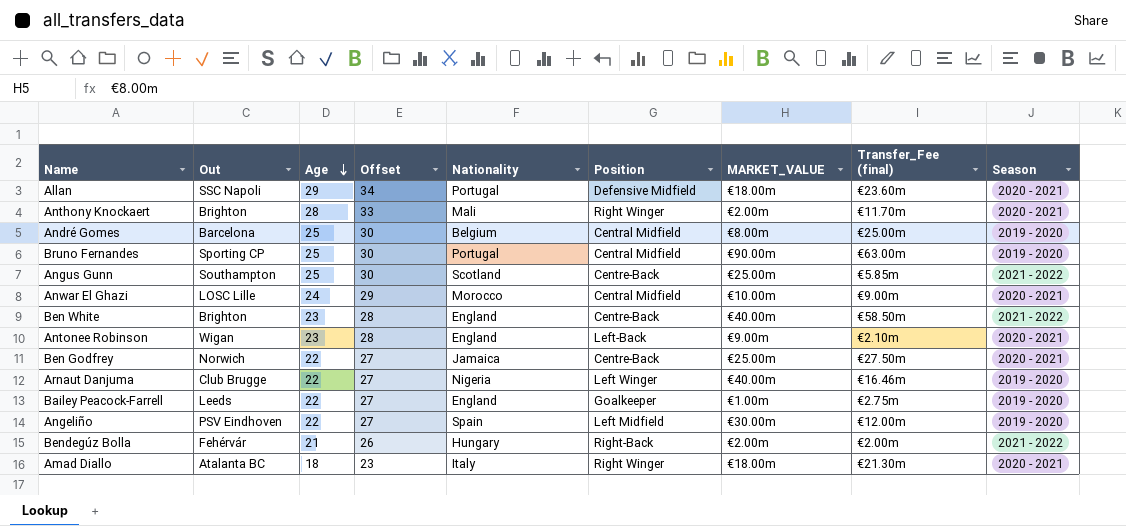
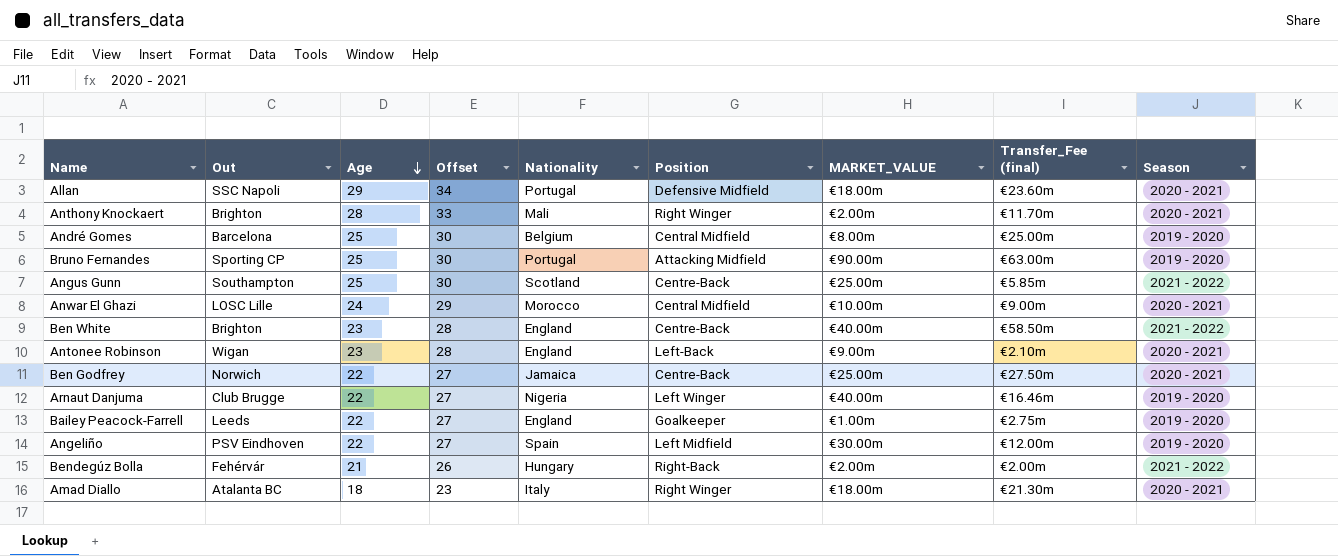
Bruno Fernandes | Position: Central Midfield -> Attacking Midfield

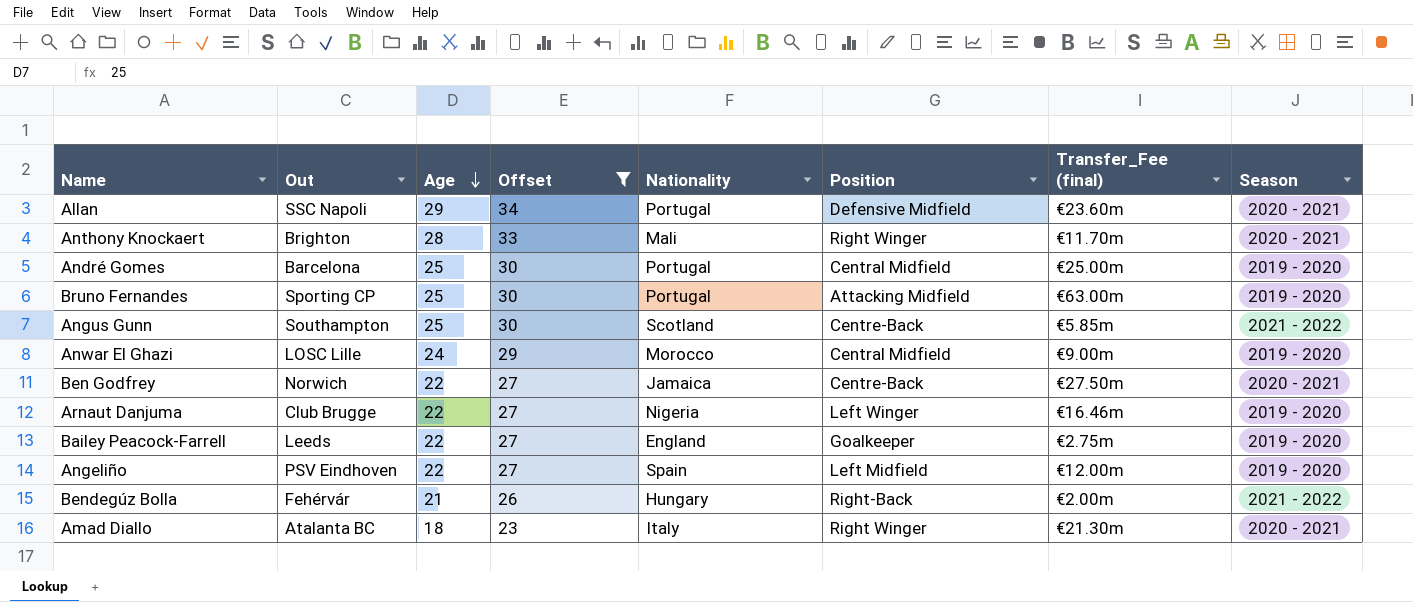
filter: none -> Offset != 28
column MARKET_VALUE | position: 7 -> none
André Gomes | Nationality: Belgium -> Portugal
Anwar El Ghazi | Season: 2020 - 2021 -> 2019 - 2020

